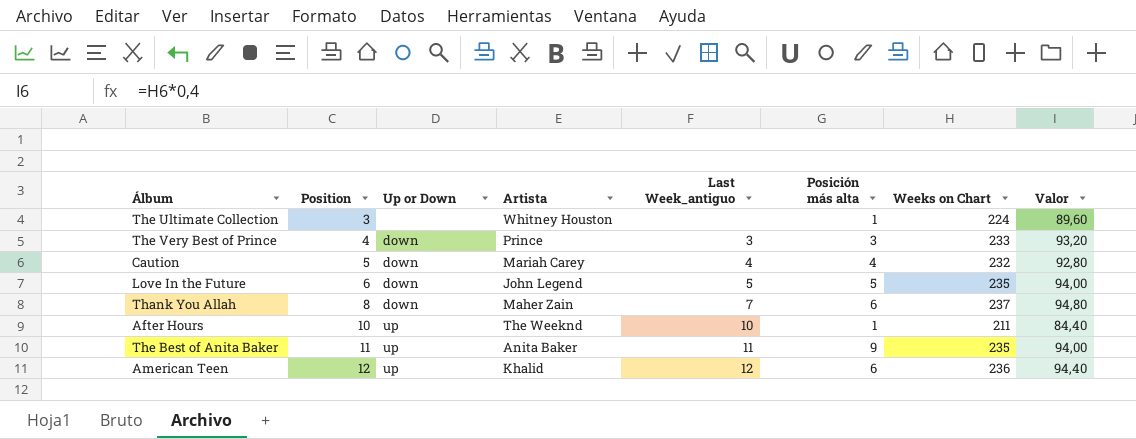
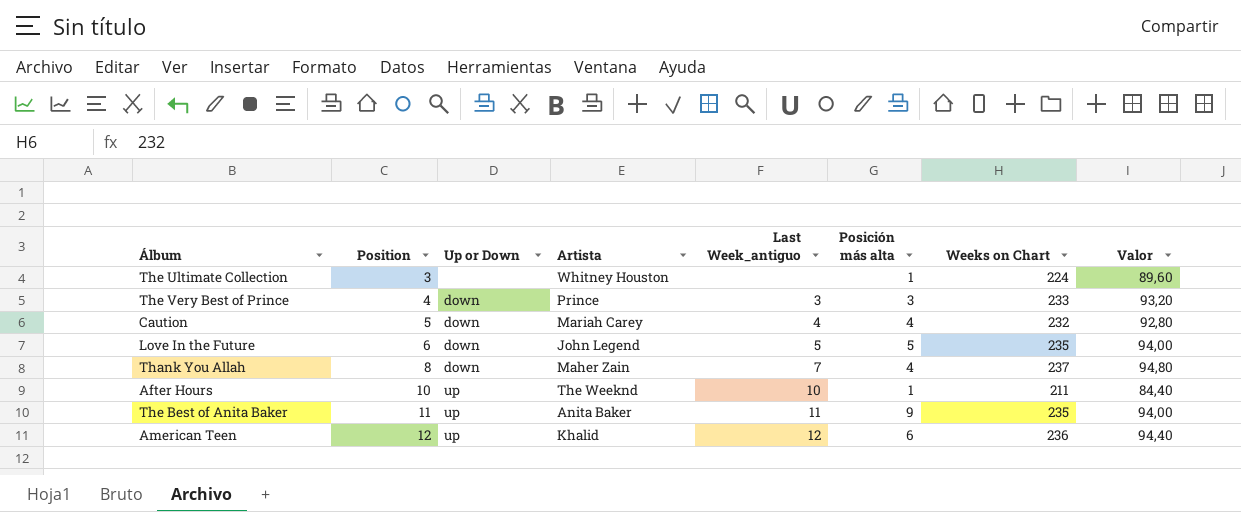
Thank You Allah | Posición más alta: 6 -> 4

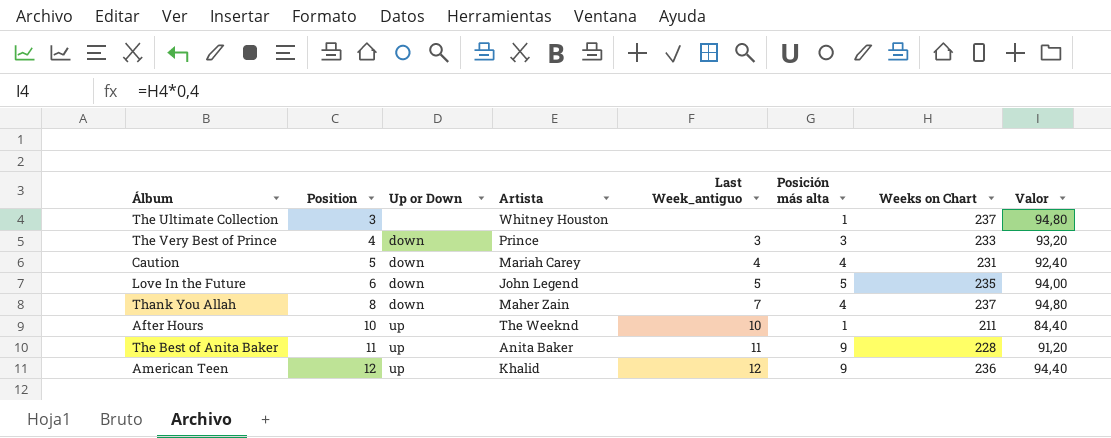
The Ultimate Collection | Weeks on Chart: 224 -> 237
The Ultimate Collection | Valor: 89,60 -> 94,80
Caution | Weeks on Chart: 232 -> 231
Caution | Valor: 92,80 -> 92,40
The Best of Anita Baker | Weeks on Chart: 235 -> 228
The Best of Anita Baker | Valor: 94,00 -> 91,20
American Teen | Posición más alta: 6 -> 9

